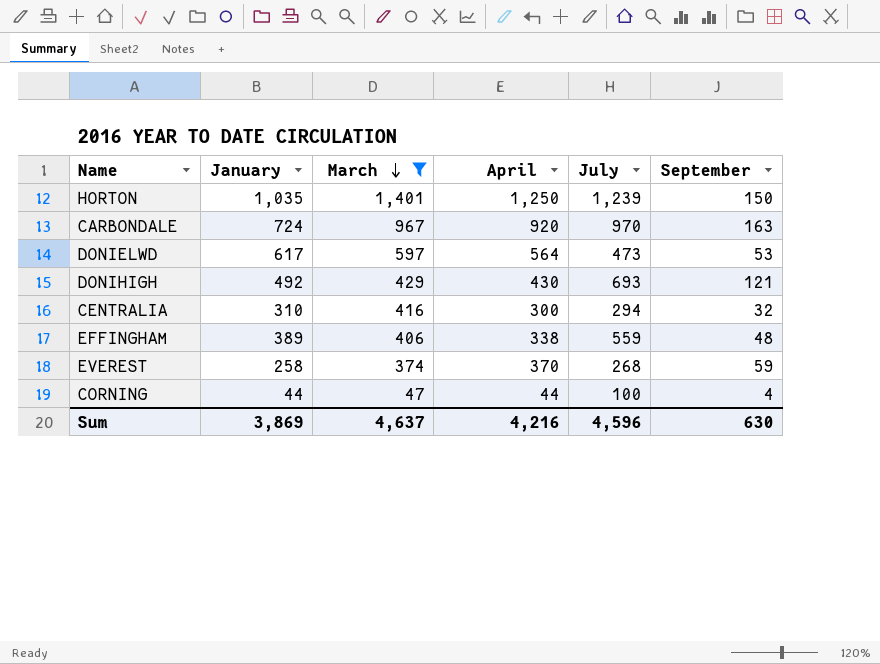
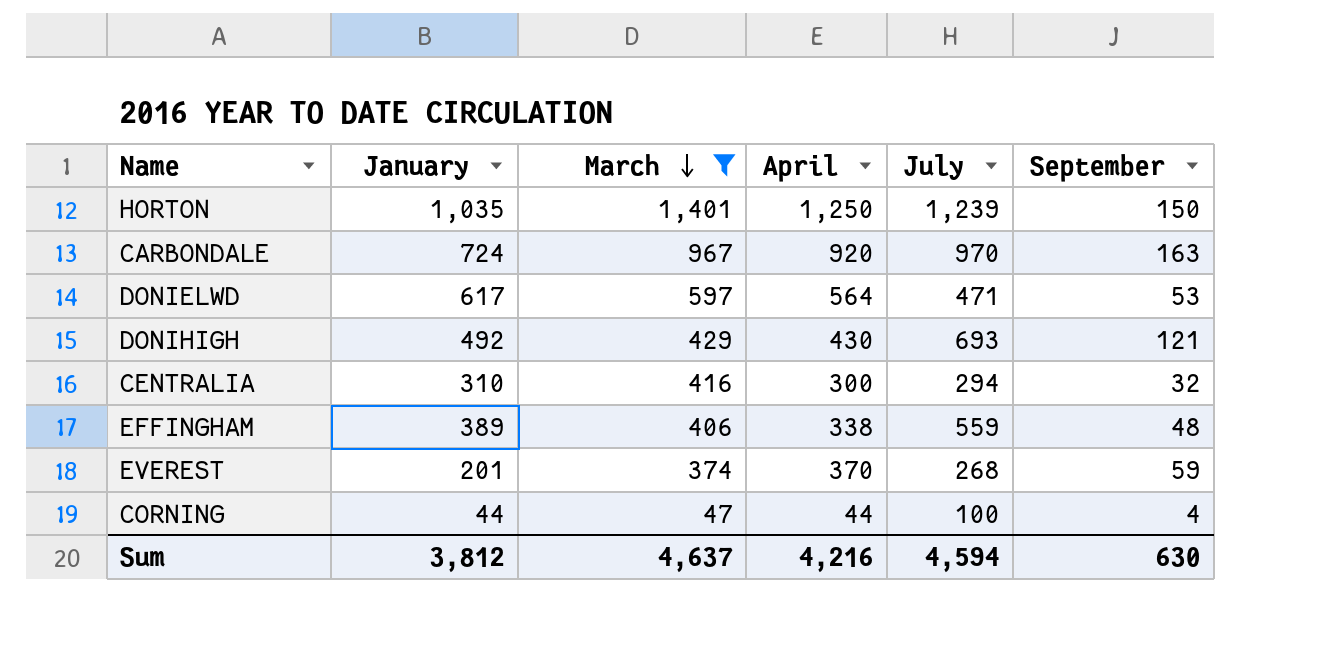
DONIELWD | July: 473 -> 471
EVEREST | January: 258 -> 201
Sum | January: 3,869 -> 3,812
Sum | July: 4,596 -> 4,594

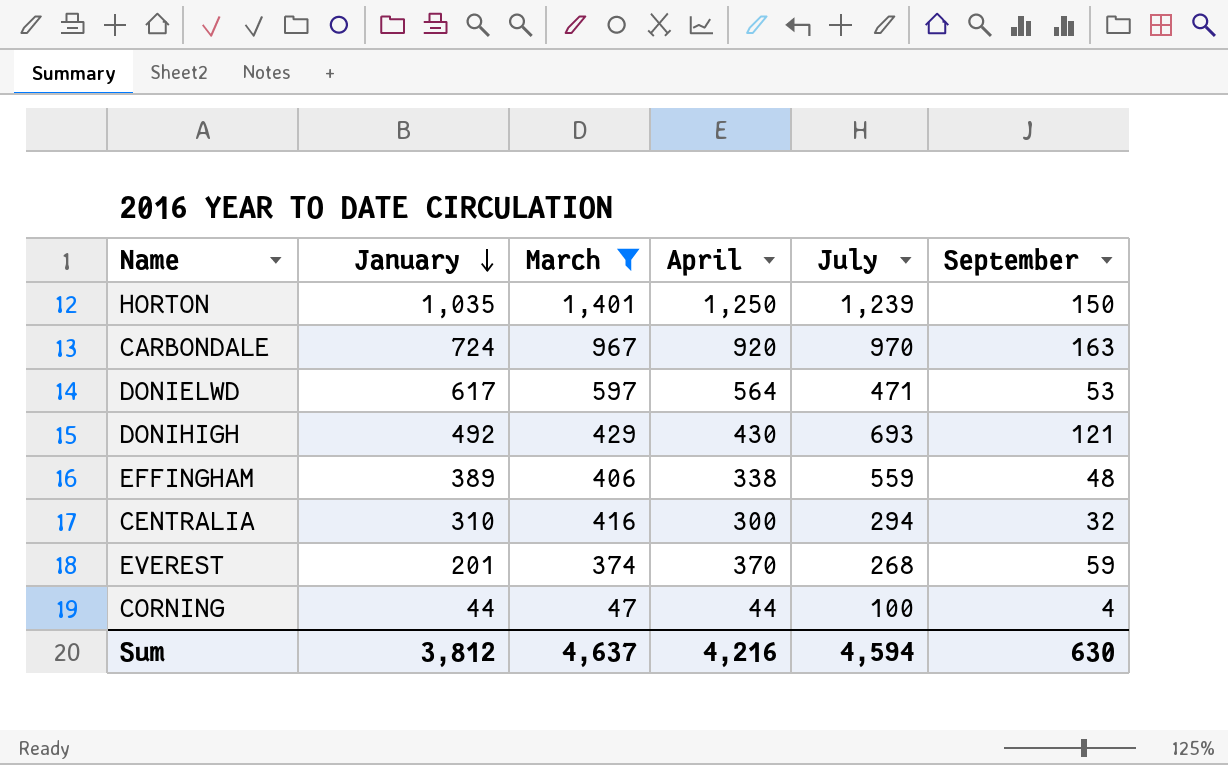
row order: March descending -> January descending

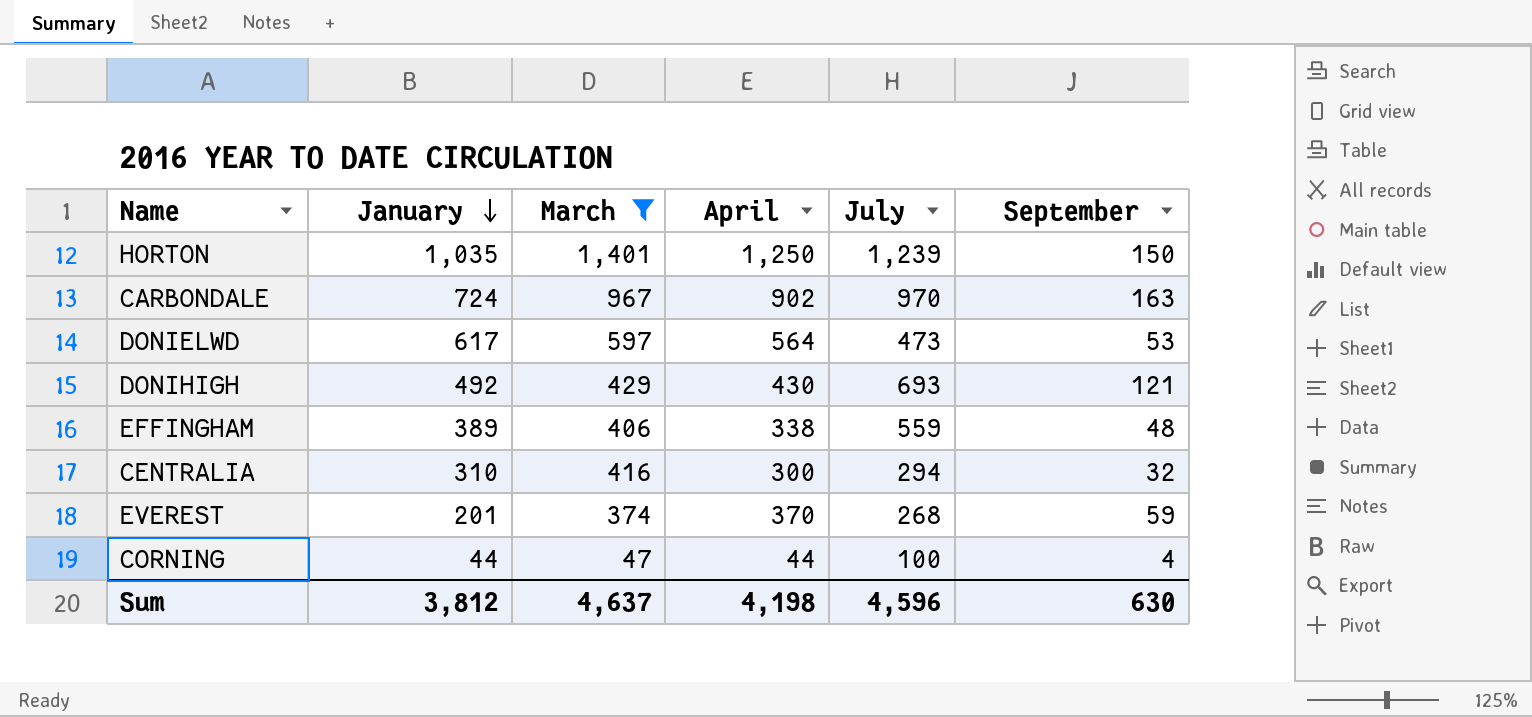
CARBONDALE | April: 920 -> 902
DONIELWD | July: 471 -> 473
Sum | April: 4,216 -> 4,198
Sum | July: 4,594 -> 4,596

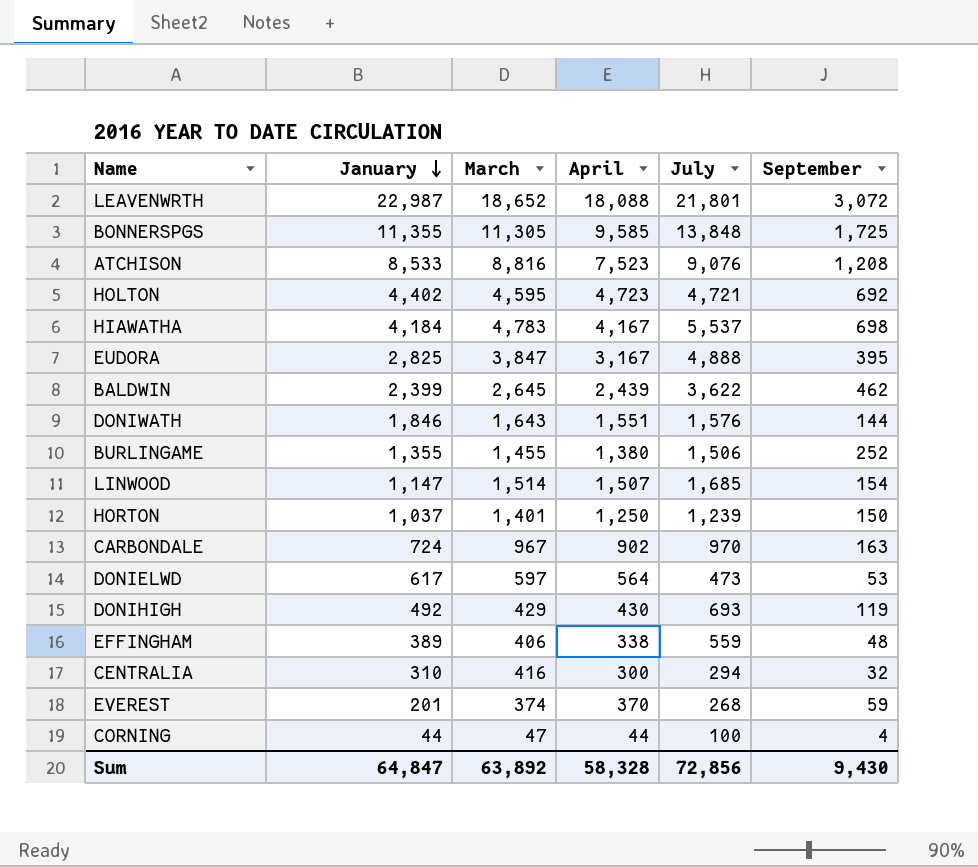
filter: March <= 1,401 -> none
HORTON | January: 1,035 -> 1,037
DONIHIGH | September: 121 -> 119
Sum | January: 3,812 -> 64,847
Sum | March: 4,637 -> 63,892
Sum | April: 4,198 -> 58,328
Sum | July: 4,596 -> 72,856
Sum | September: 630 -> 9,430

